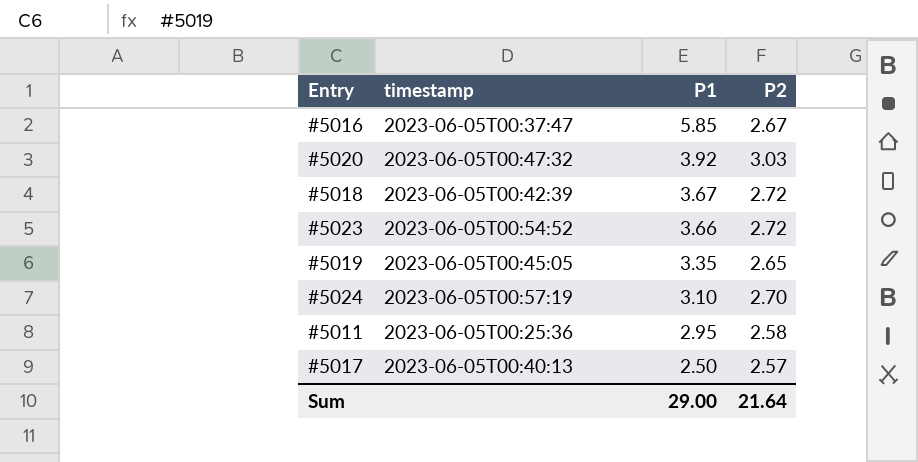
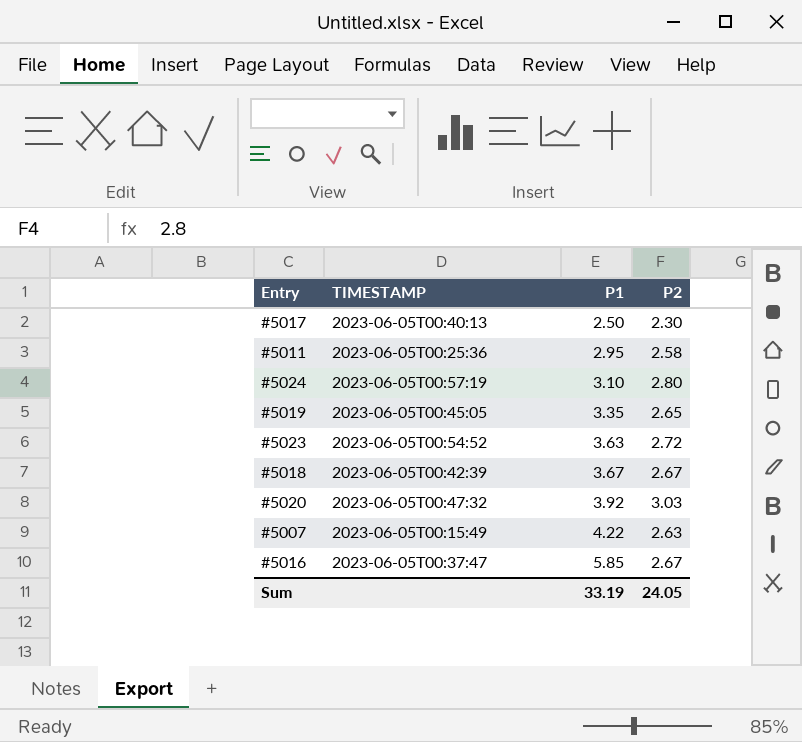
row order: P1 descending -> P1 ascending
column name: timestamp -> TIMESTAMP
#5017 | P2: 2.57 -> 2.30
#5024 | P2: 2.70 -> 2.80
#5023 | P1: 3.66 -> 3.63
#5018 | P2: 2.72 -> 2.67
row #5007: none -> 2023-06-05T00:15:49 | 4.22 | 2.63
Sum | P1: 29.00 -> 33.19
Sum | P2: 21.64 -> 24.05

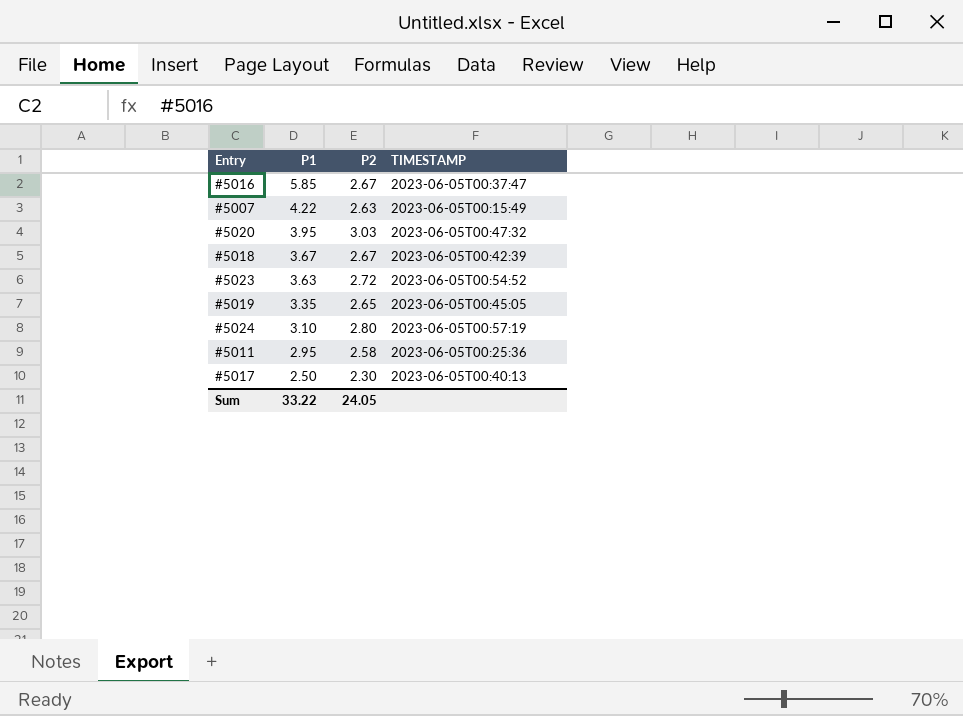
row order: P1 ascending -> P1 descending
column TIMESTAMP | position: 2 -> 4
#5020 | P1: 3.92 -> 3.95
Sum | P1: 33.19 -> 33.22

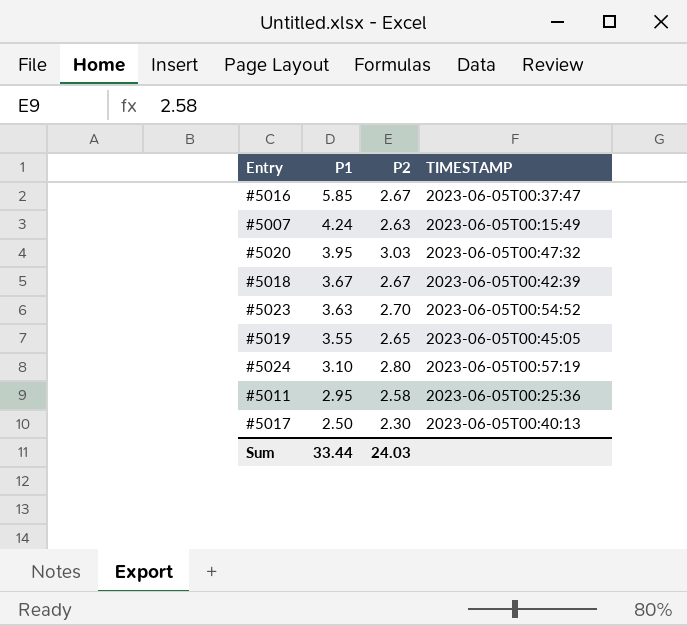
#5007 | P1: 4.22 -> 4.24
#5023 | P2: 2.72 -> 2.70
#5019 | P1: 3.35 -> 3.55
Sum | P1: 33.22 -> 33.44
Sum | P2: 24.05 -> 24.03

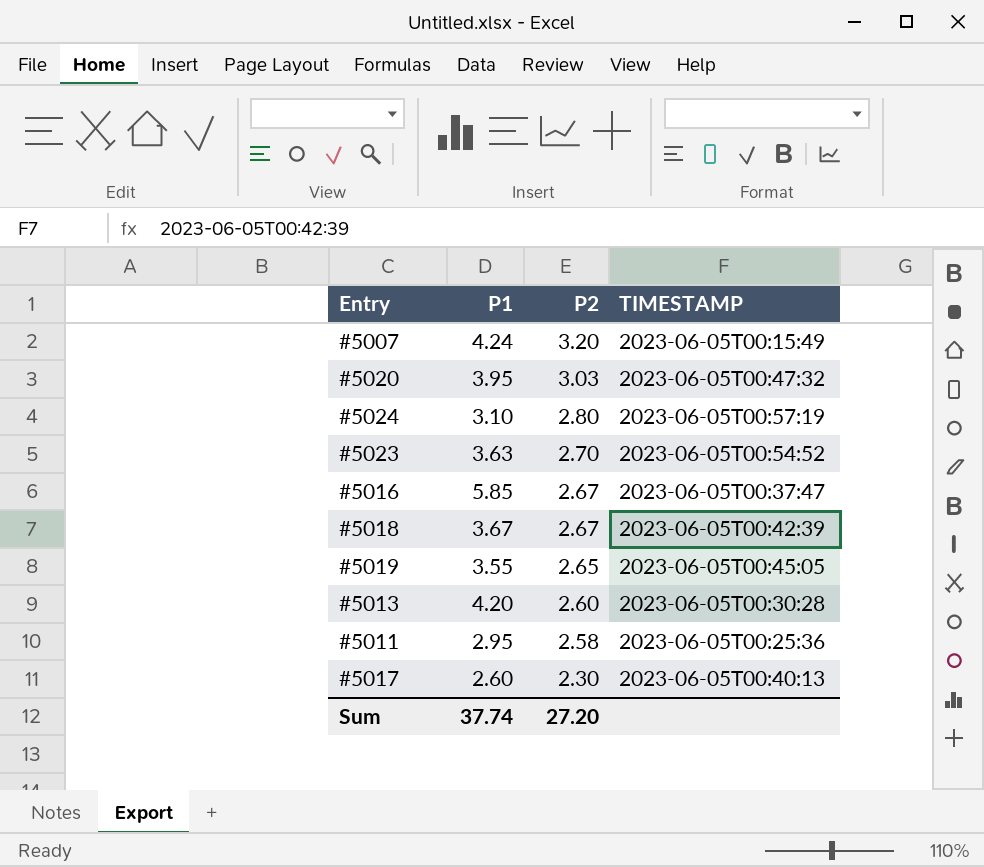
row order: P1 descending -> P2 descending
#5007 | P2: 2.63 -> 3.20
row #5013: none -> 4.20 | 2.60 | 2023-06-05T00:30:28
#5017 | P1: 2.50 -> 2.60
Sum | P1: 33.44 -> 37.74
Sum | P2: 24.03 -> 27.20

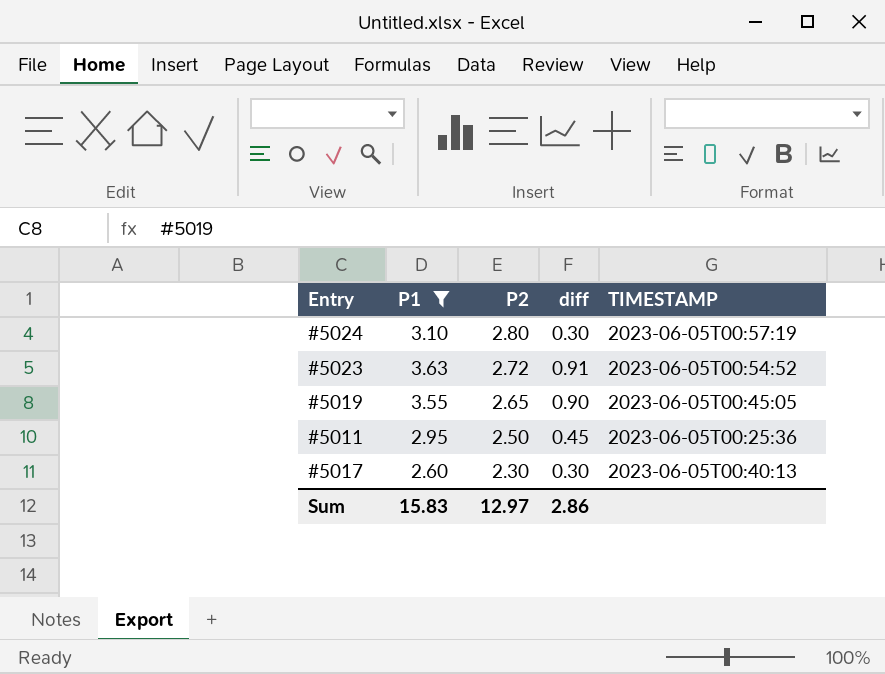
filter: none -> P1 <= 3.63
column diff | formula: none -> [P1] - [P2]
#5023 | P2: 2.70 -> 2.72
#5011 | P2: 2.58 -> 2.50
Sum | P1: 37.74 -> 15.83
Sum | P2: 27.20 -> 12.97

